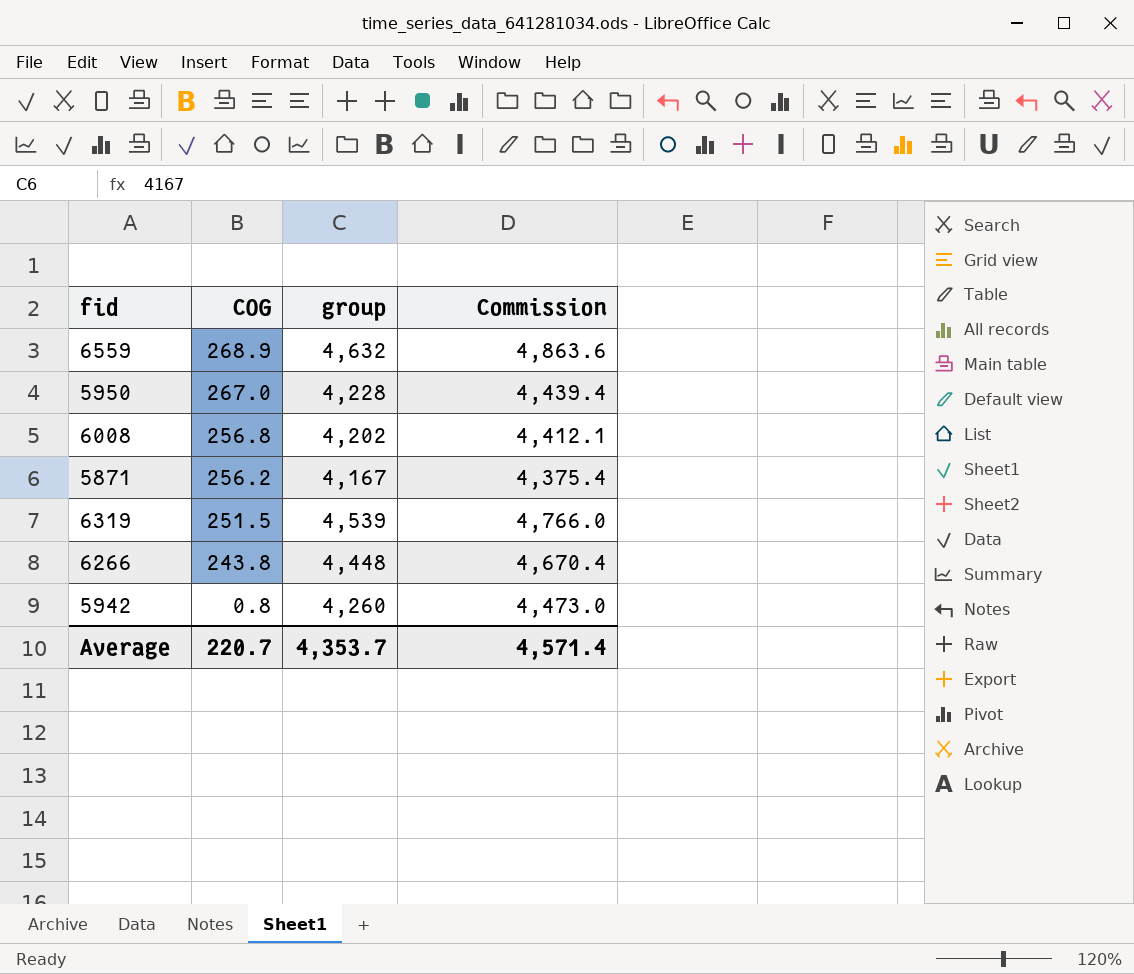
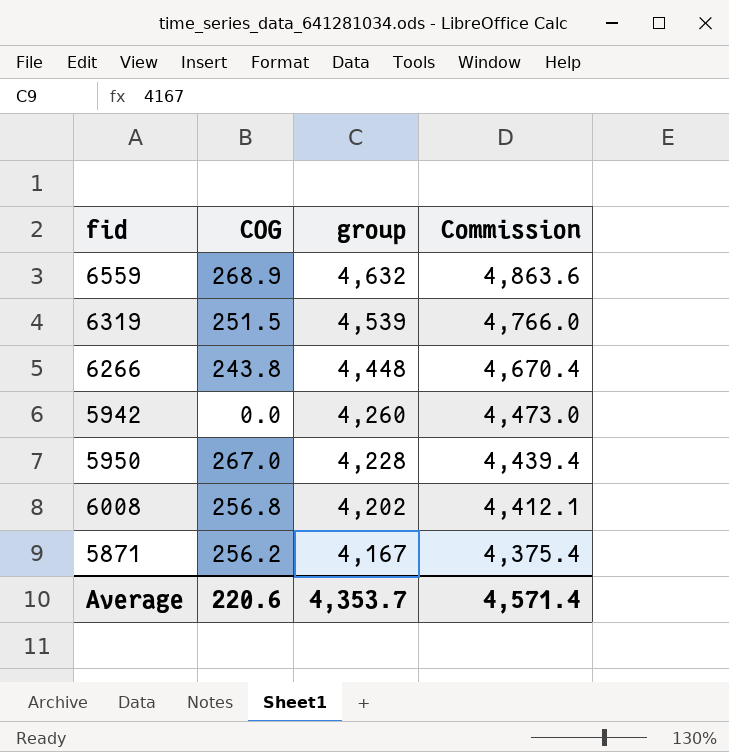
row order: COG descending -> group descending
5942 | COG: 0.8 -> 0.0
Average | COG: 220.7 -> 220.6

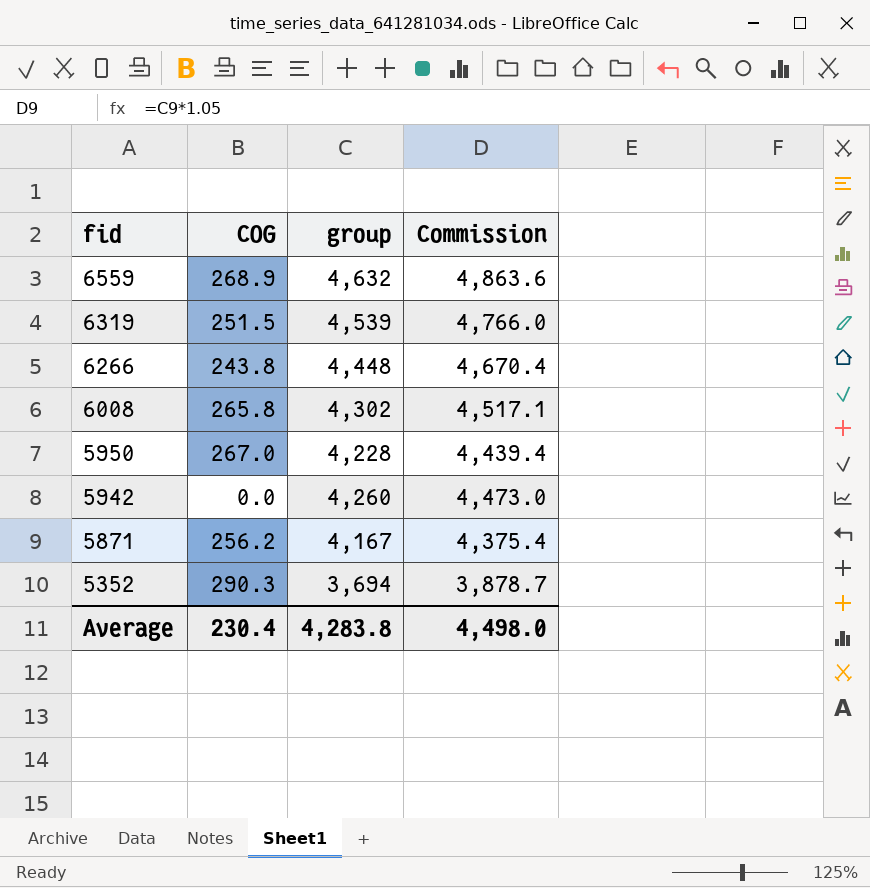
row order: group descending -> fid descending
6008 | COG: 256.8 -> 265.8
6008 | group: 4,202 -> 4,302
6008 | Commission: 4,412.1 -> 4,517.1
row 5352: none -> 290.3 | 3,694 | 3,878.7
Average | COG: 220.6 -> 230.4
Average | group: 4,353.7 -> 4,283.8
Average | Commission: 4,571.4 -> 4,498.0

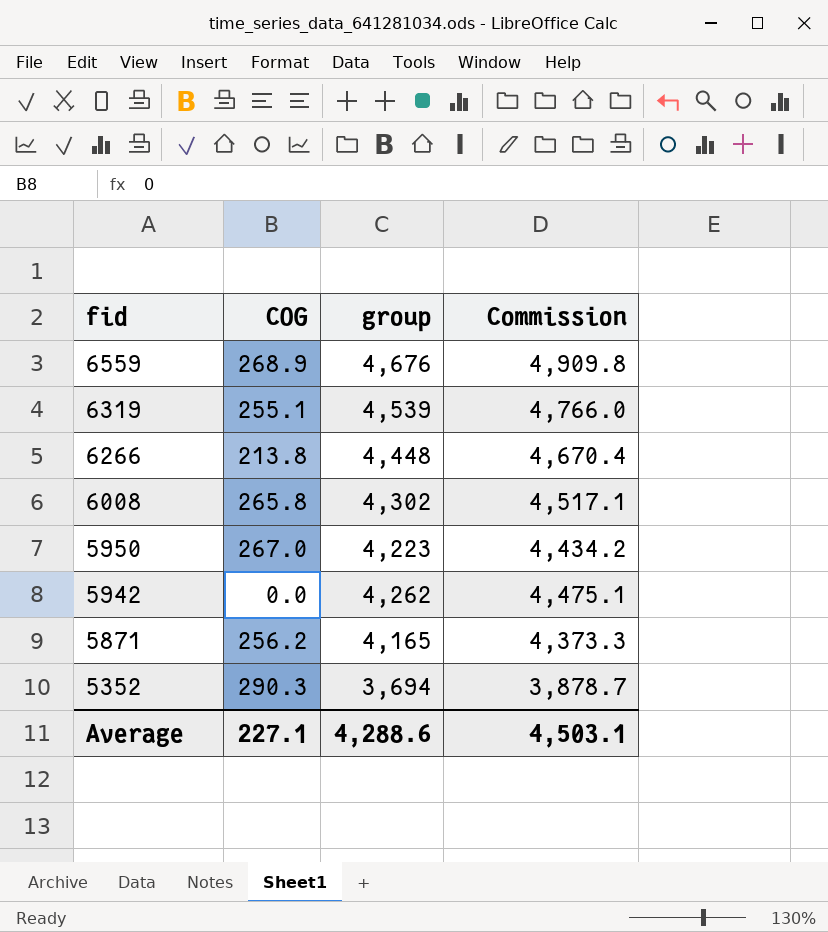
6559 | group: 4,632 -> 4,676
6559 | Commission: 4,863.6 -> 4,909.8
6319 | COG: 251.5 -> 255.1
6266 | COG: 243.8 -> 213.8
5950 | group: 4,228 -> 4,223
5950 | Commission: 4,439.4 -> 4,434.2
5942 | group: 4,260 -> 4,262
5942 | Commission: 4,473.0 -> 4,475.1
5871 | group: 4,167 -> 4,165
5871 | Commission: 4,375.4 -> 4,373.3
Average | COG: 230.4 -> 227.1
Average | group: 4,283.8 -> 4,288.6
Average | Commission: 4,498.0 -> 4,503.1

